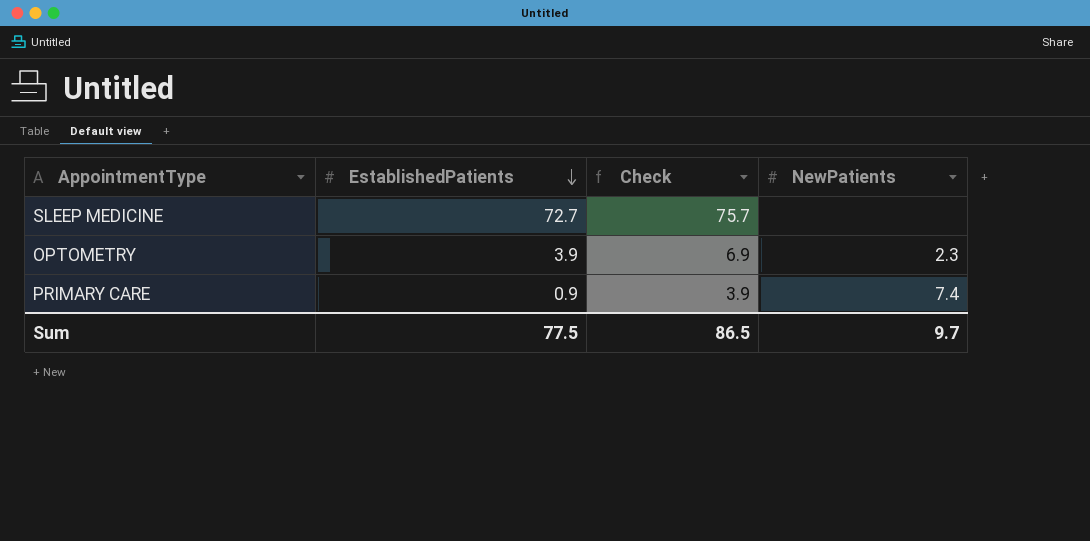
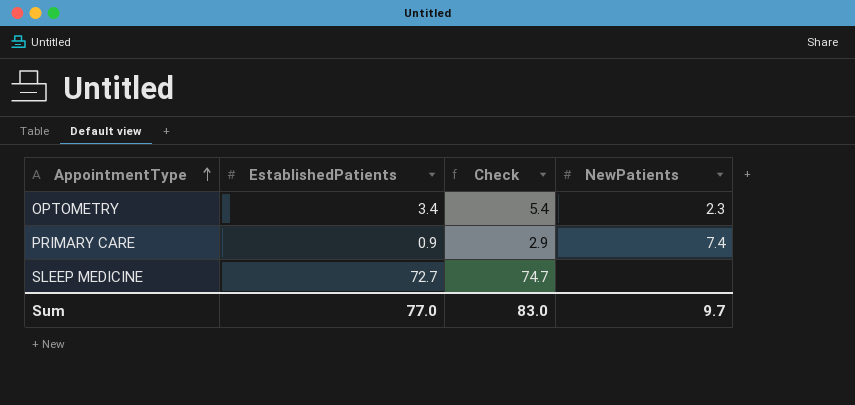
row order: EstablishedPatients descending -> AppointmentType ascending
column Check | formula: [EstablishedPatients] + 3 -> [EstablishedPatients] + 2
OPTOMETRY | EstablishedPatients: 3.9 -> 3.4
Sum | EstablishedPatients: 77.5 -> 77.0
Sum | Check: 86.5 -> 83.0

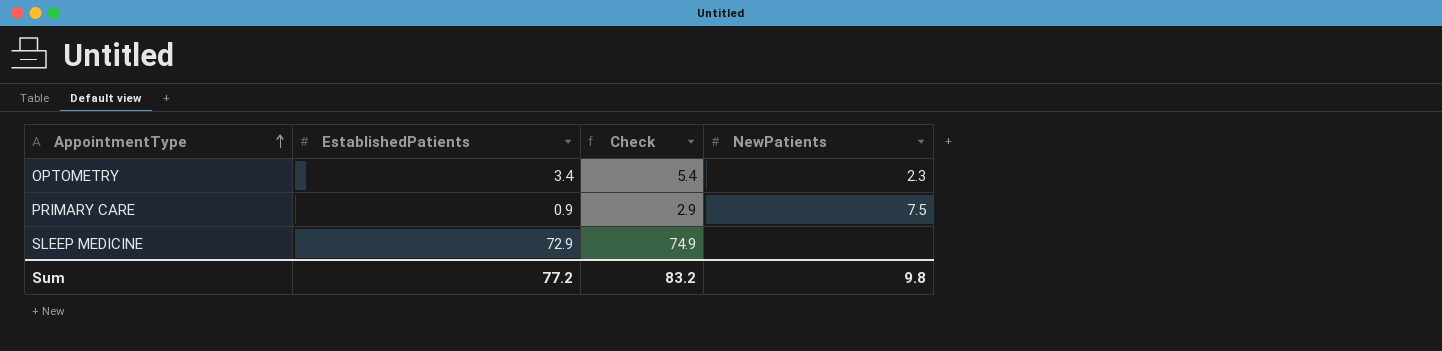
PRIMARY CARE | NewPatients: 7.4 -> 7.5
SLEEP MEDICINE | EstablishedPatients: 72.7 -> 72.9
SLEEP MEDICINE | Check: 74.7 -> 74.9
Sum | EstablishedPatients: 77.0 -> 77.2
Sum | Check: 83.0 -> 83.2
Sum | NewPatients: 9.7 -> 9.8

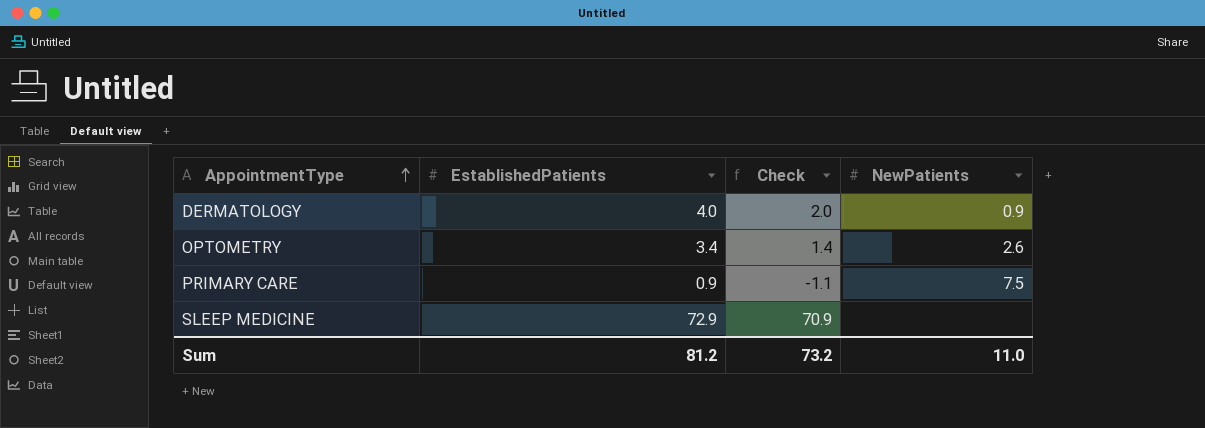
column Check | formula: [EstablishedPatients] + 2 -> [EstablishedPatients] - 2
row DERMATOLOGY: none -> 4.0 | 2.0 | 0.9
OPTOMETRY | NewPatients: 2.3 -> 2.6
Sum | EstablishedPatients: 77.2 -> 81.2
Sum | Check: 83.2 -> 73.2
Sum | NewPatients: 9.8 -> 11.0

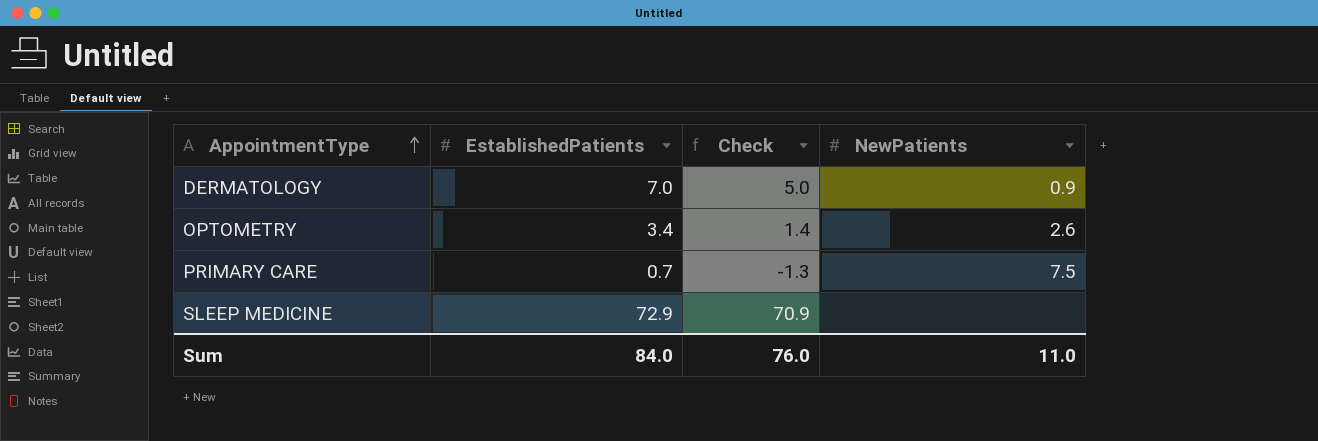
DERMATOLOGY | EstablishedPatients: 4.0 -> 7.0
DERMATOLOGY | Check: 2.0 -> 5.0
PRIMARY CARE | EstablishedPatients: 0.9 -> 0.7
PRIMARY CARE | Check: -1.1 -> -1.3
Sum | EstablishedPatients: 81.2 -> 84.0
Sum | Check: 73.2 -> 76.0

